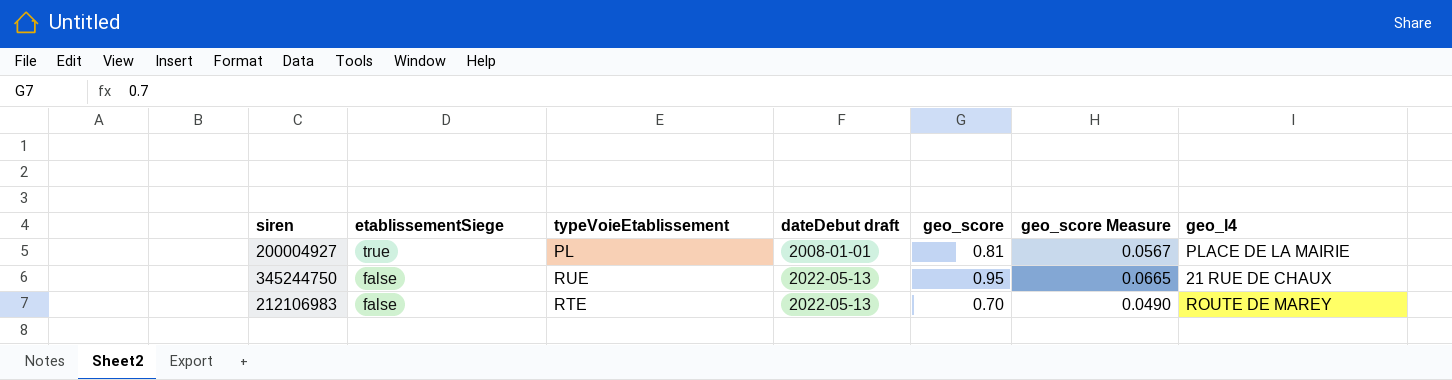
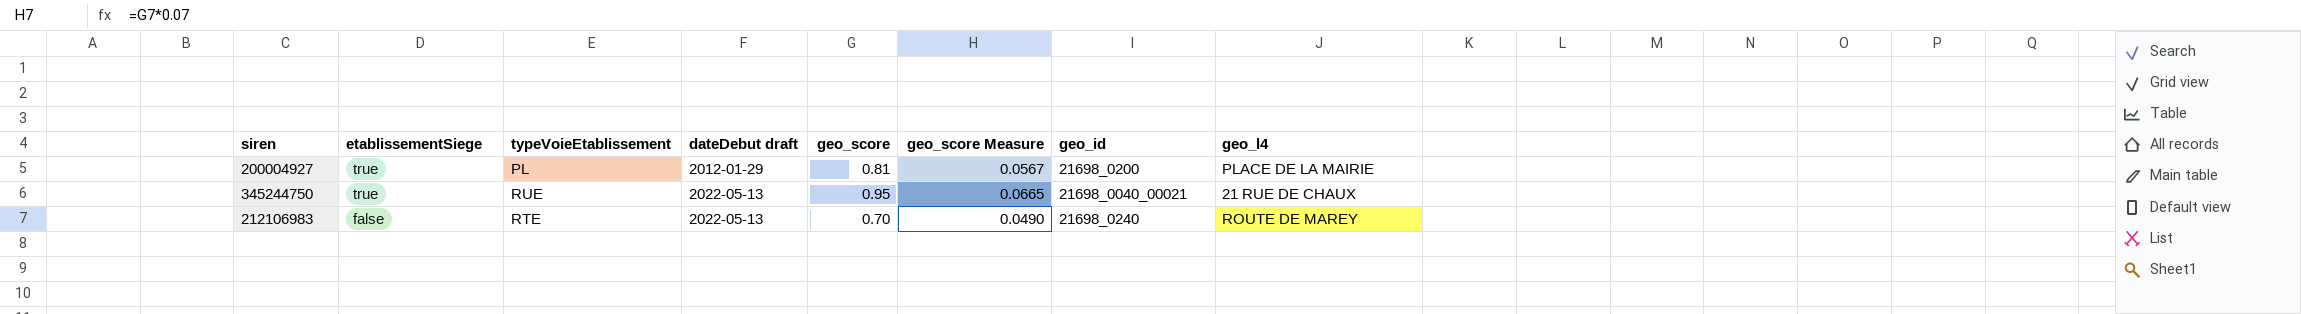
column geo_id | position: none -> 7
200004927 | dateDebut draft: 2008-01-01 -> 2012-01-29
345244750 | etablissementSiege: false -> true

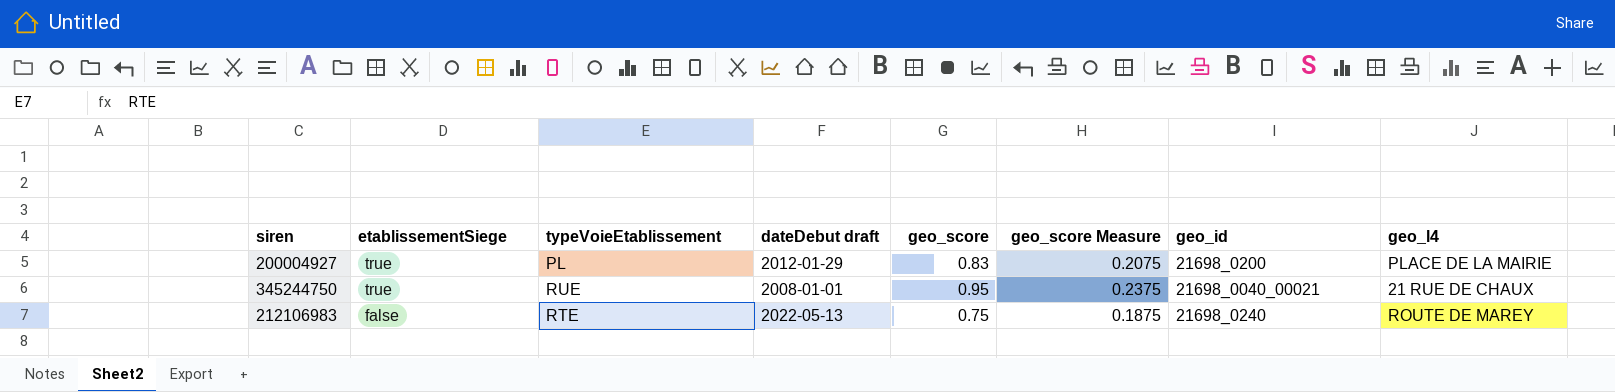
column geo_score Measure | formula: [geo_score] * 0.07 -> [geo_score] * 0.25
200004927 | geo_score: 0.81 -> 0.83
345244750 | dateDebut draft: 2022-05-13 -> 2008-01-01
212106983 | geo_score: 0.70 -> 0.75

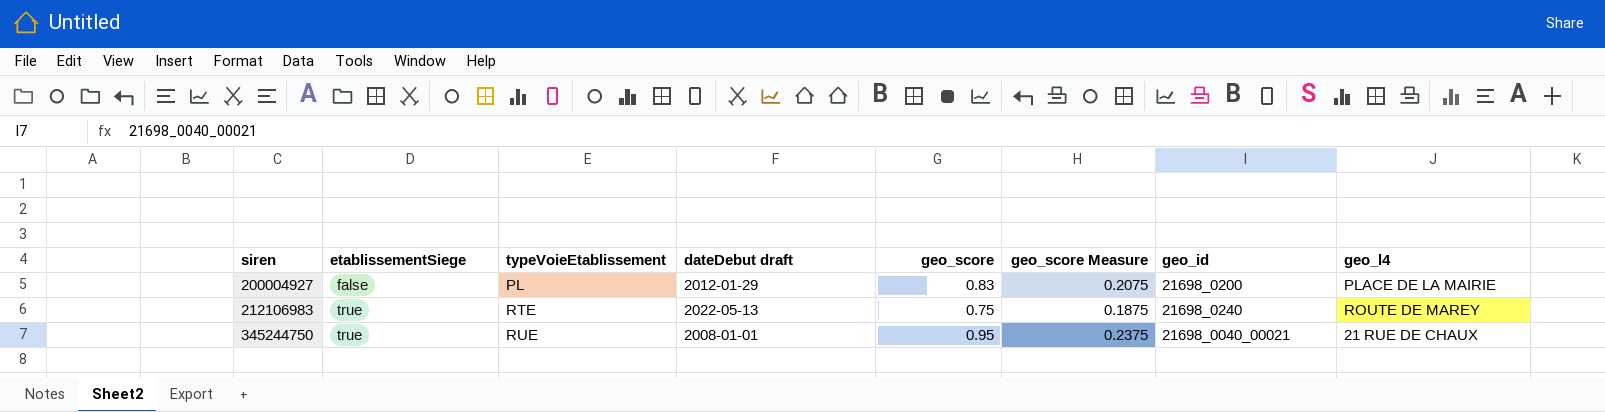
row order: etablissementSiege descending -> siren ascending
200004927 | etablissementSiege: true -> false
212106983 | etablissementSiege: false -> true

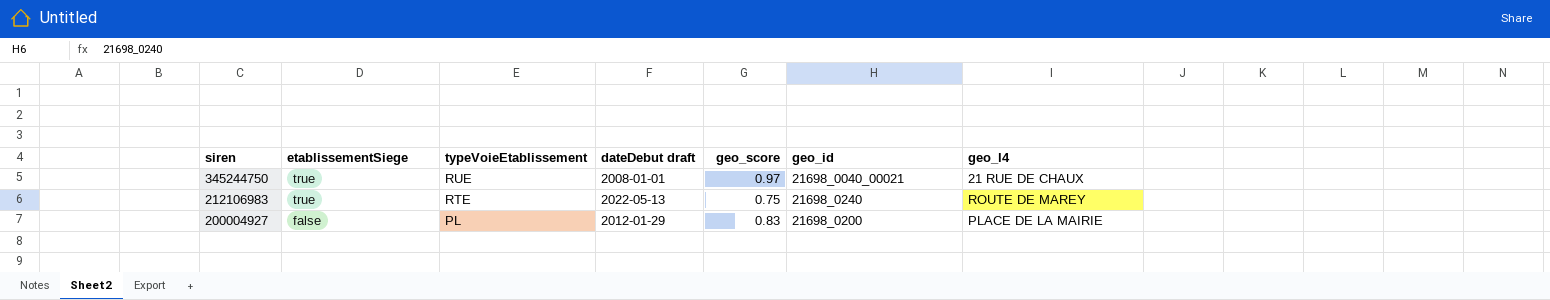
row order: siren ascending -> siren descending
column geo_score Measure | formula: [geo_score] * 0.25 -> none
345244750 | geo_score: 0.95 -> 0.97

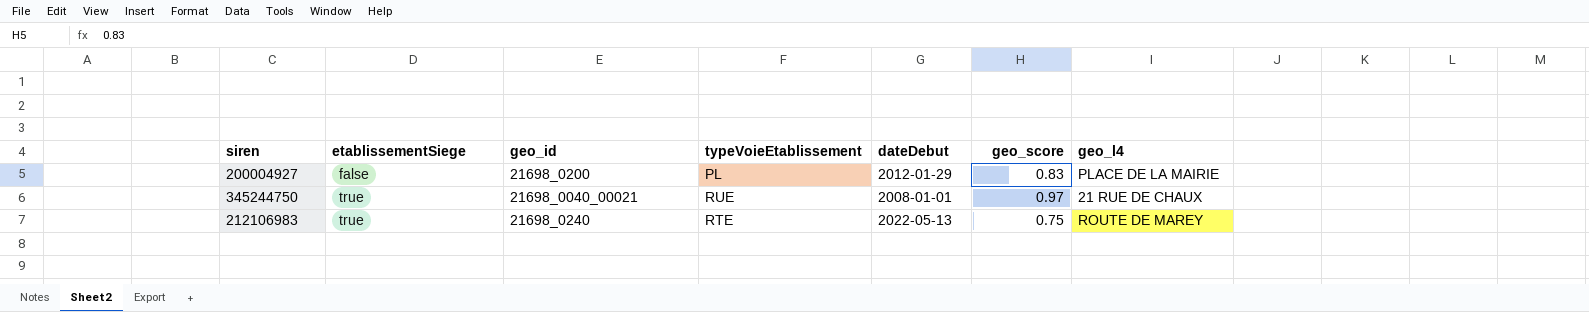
row order: siren descending -> etablissementSiege ascending
column geo_id | position: 6 -> 3
column name: dateDebut draft -> dateDebut

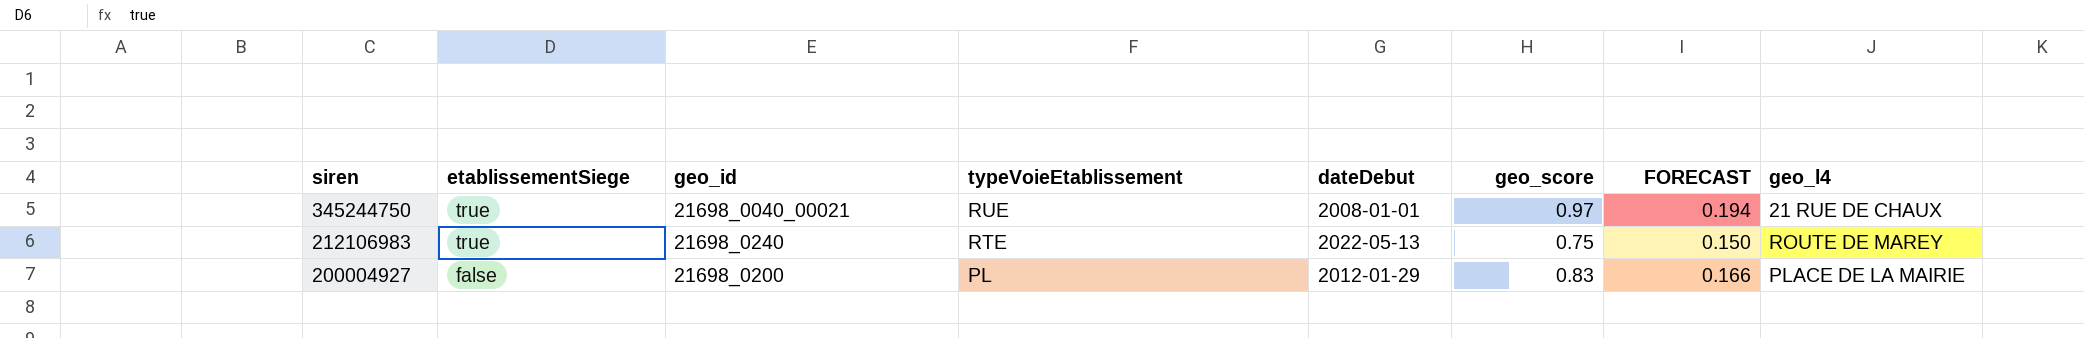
row order: etablissementSiege ascending -> siren descending
column FORECAST | formula: none -> [geo_score] * 0.2

